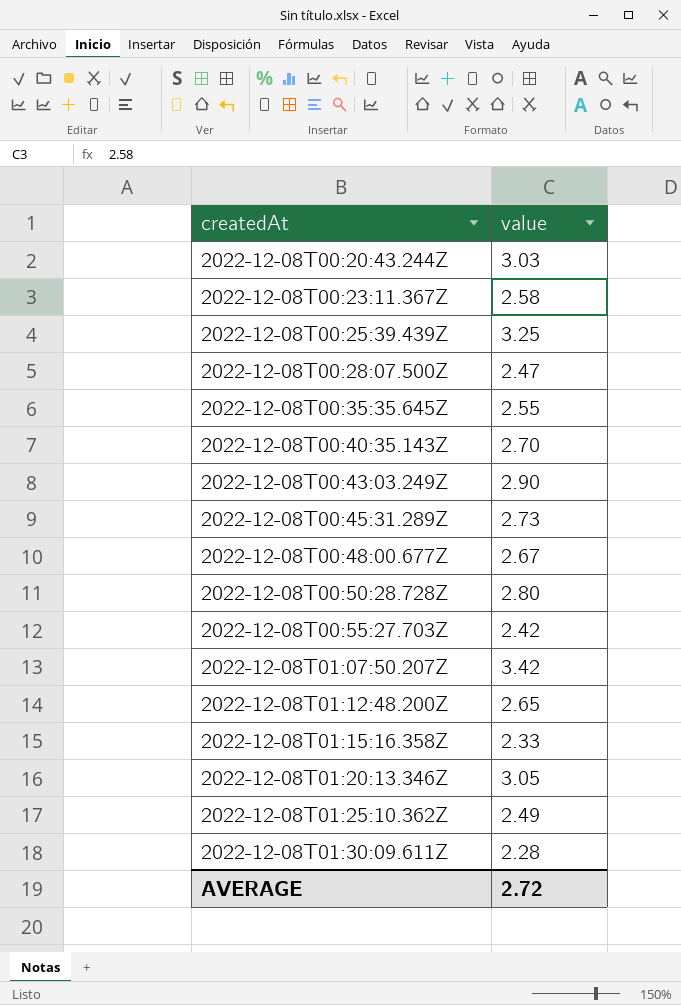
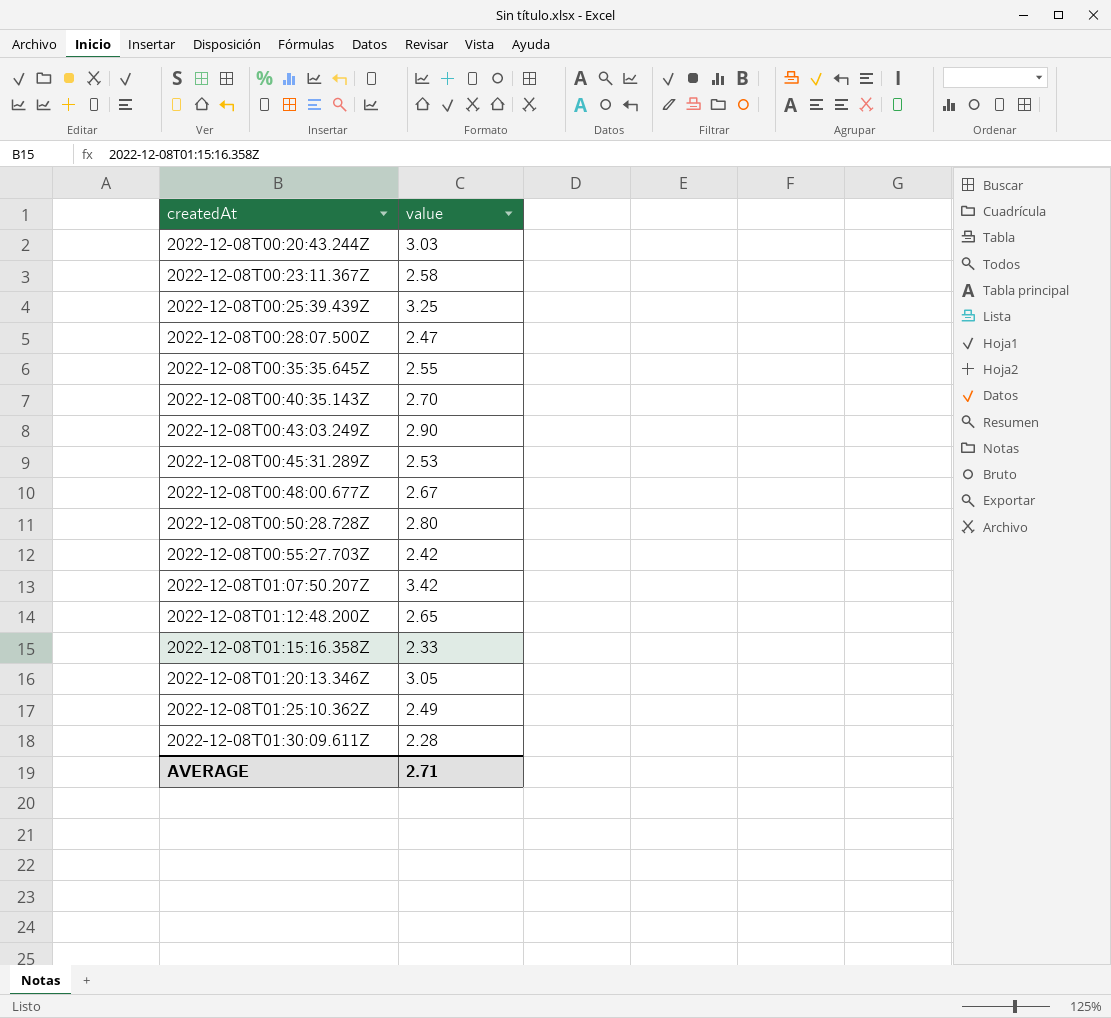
2022-12-08T00:45:31.289Z | value: 2.73 -> 2.53
AVERAGE | value: 2.72 -> 2.71

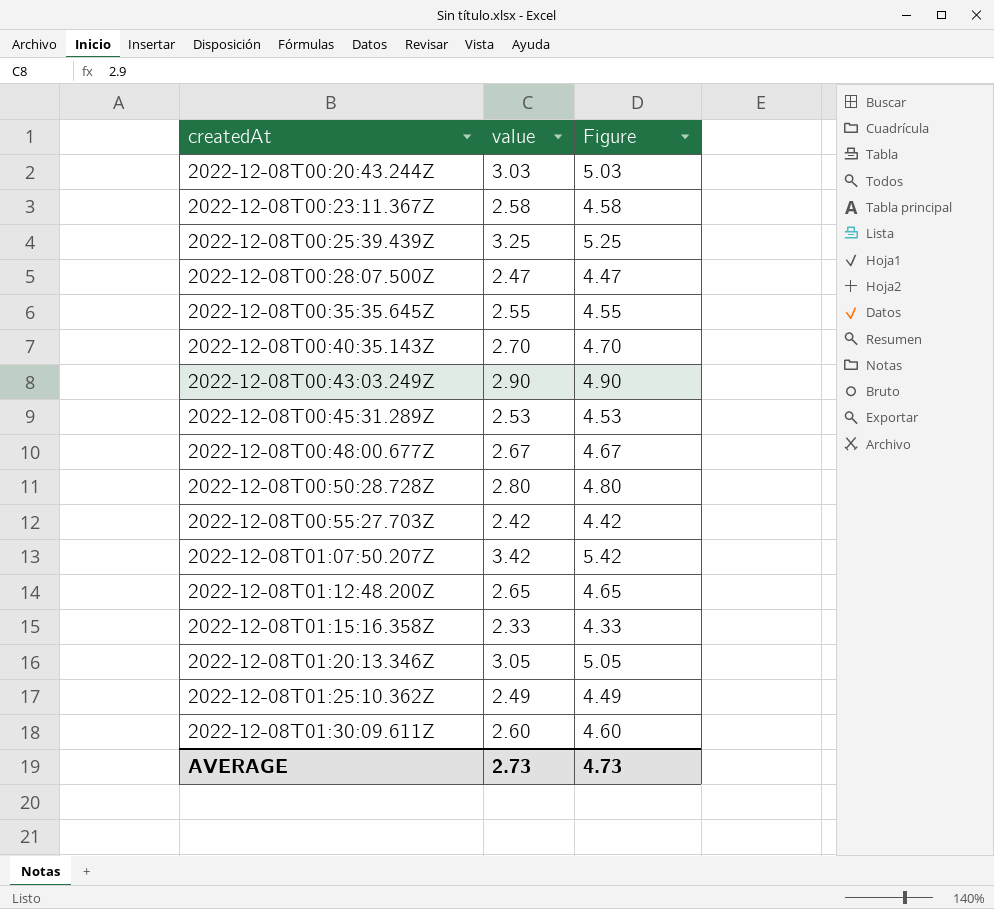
column Figure | formula: none -> [value] + 2
2022-12-08T01:30:09.611Z | value: 2.28 -> 2.60
AVERAGE | value: 2.71 -> 2.73

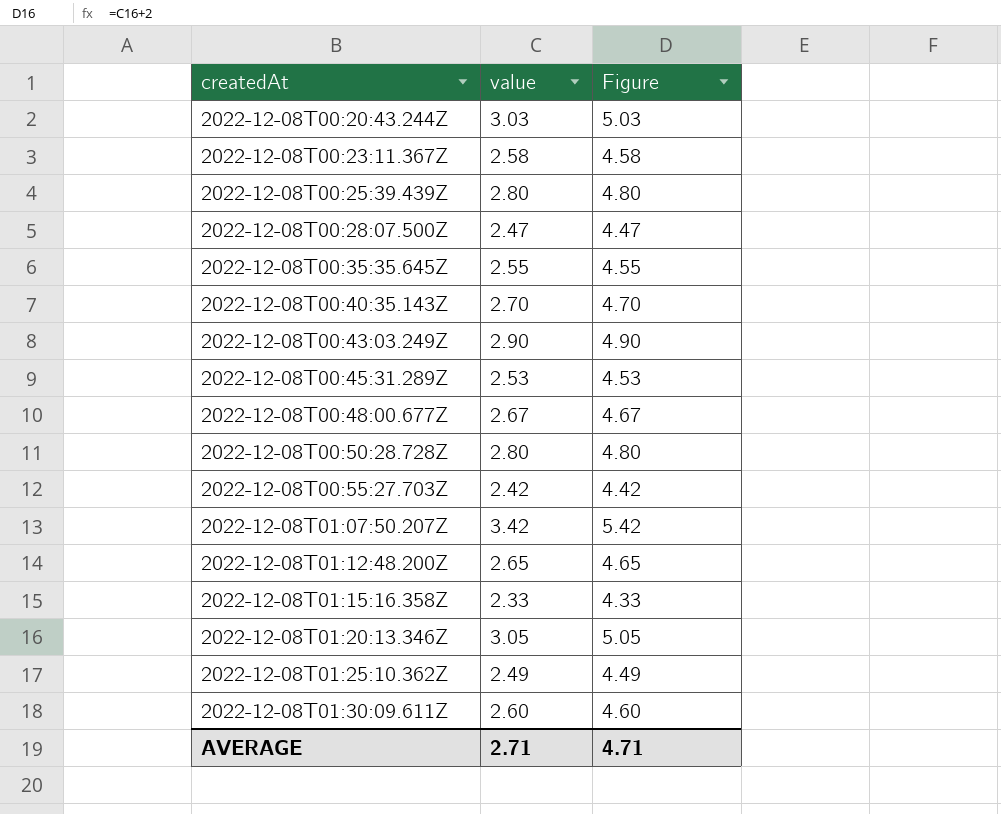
2022-12-08T00:25:39.439Z | value: 3.25 -> 2.80
2022-12-08T00:25:39.439Z | Figure: 5.25 -> 4.80
AVERAGE | value: 2.73 -> 2.71
AVERAGE | Figure: 4.73 -> 4.71

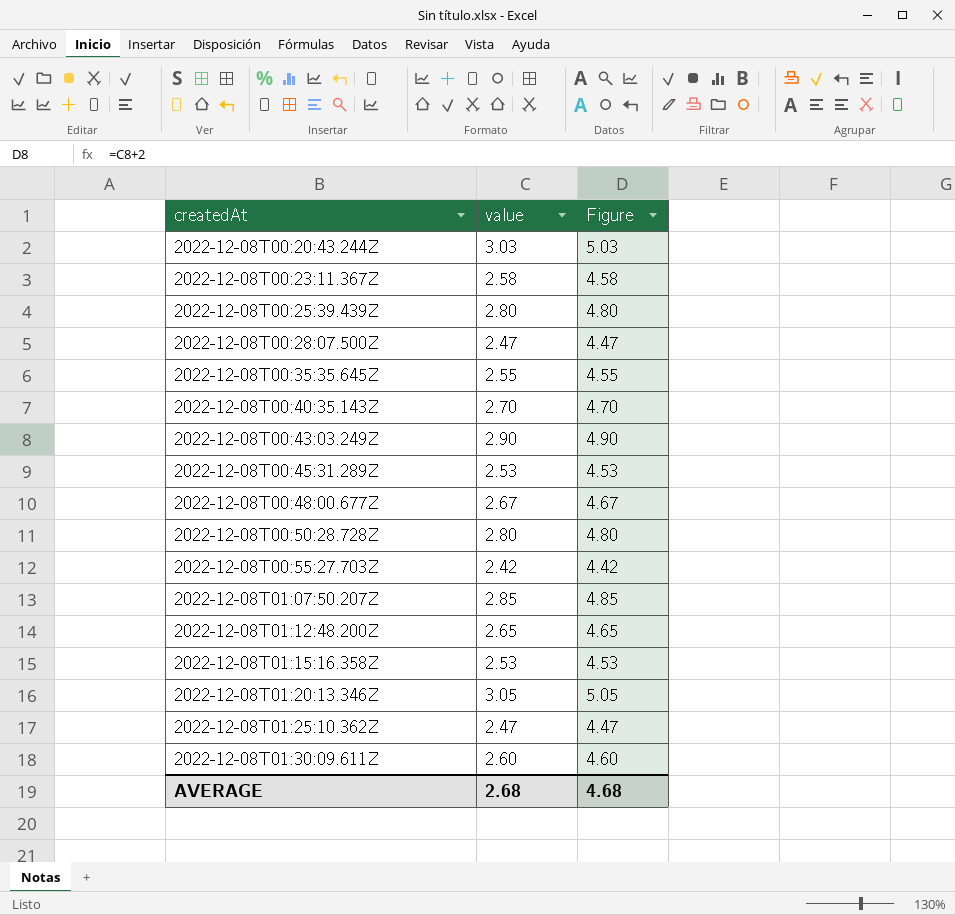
2022-12-08T01:07:50.207Z | value: 3.42 -> 2.85
2022-12-08T01:07:50.207Z | Figure: 5.42 -> 4.85
2022-12-08T01:15:16.358Z | value: 2.33 -> 2.53
2022-12-08T01:15:16.358Z | Figure: 4.33 -> 4.53
2022-12-08T01:25:10.362Z | value: 2.49 -> 2.47
2022-12-08T01:25:10.362Z | Figure: 4.49 -> 4.47
AVERAGE | value: 2.71 -> 2.68
AVERAGE | Figure: 4.71 -> 4.68

